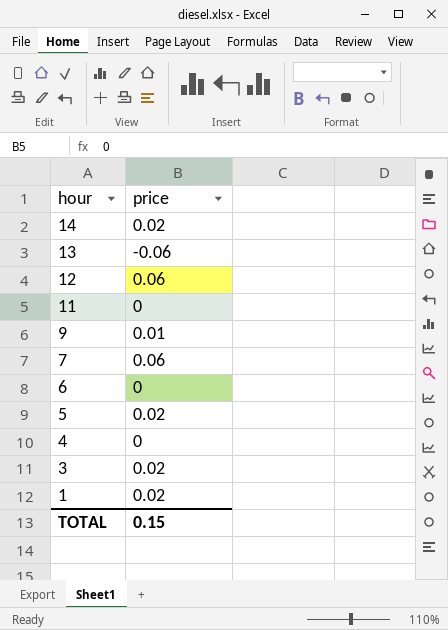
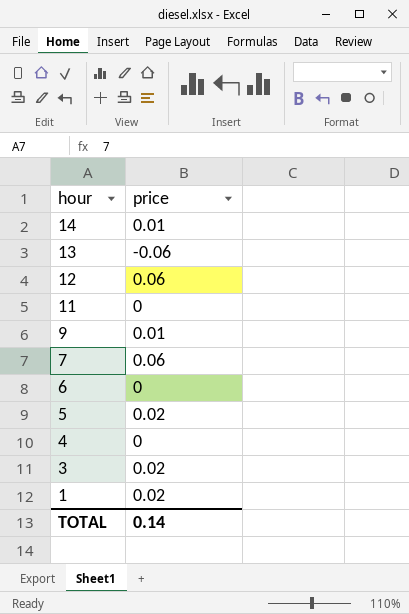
14 | price: 0.02 -> 0.01
TOTAL | price: 0.15 -> 0.14

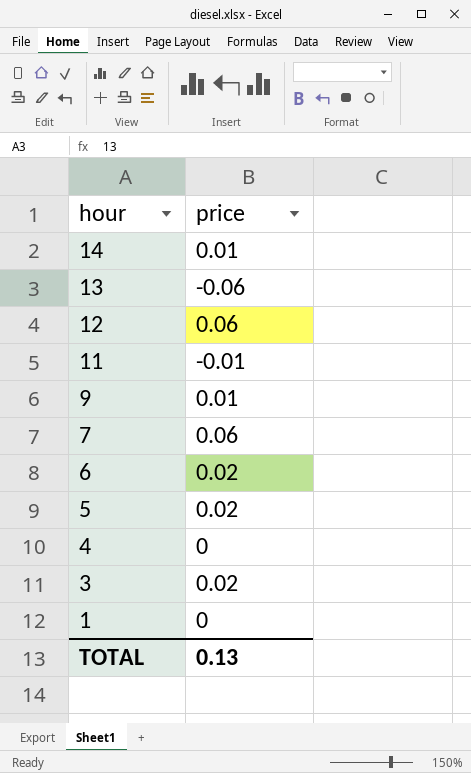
11 | price: 0 -> -0.01
6 | price: 0 -> 0.02
1 | price: 0.02 -> 0
TOTAL | price: 0.14 -> 0.13

